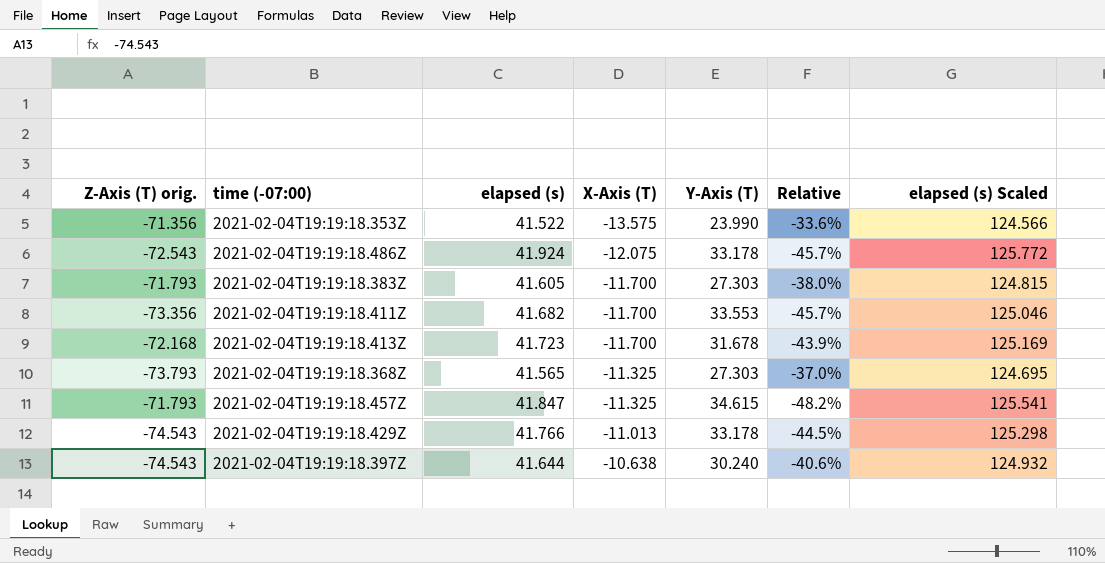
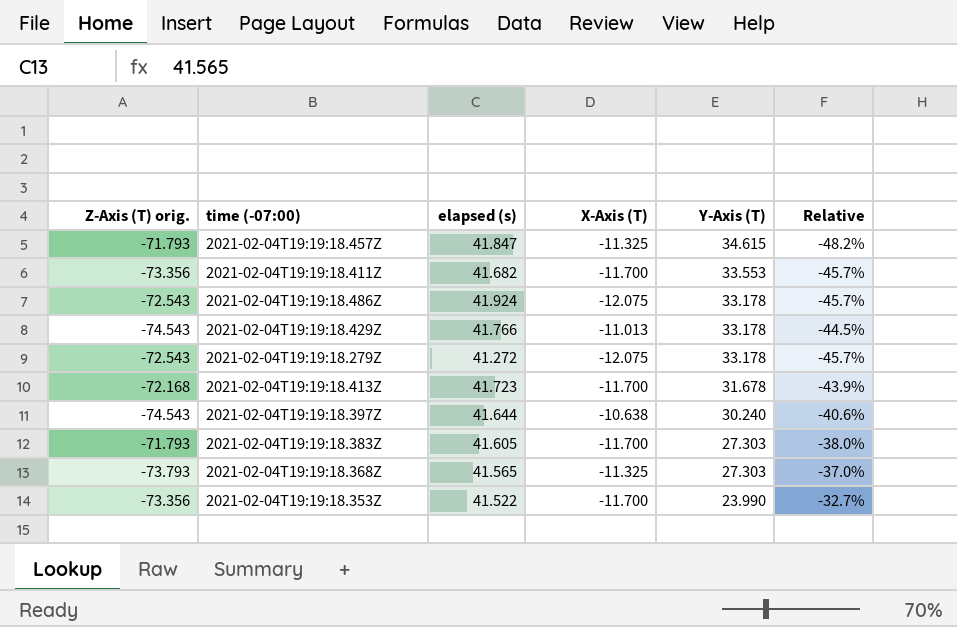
row order: X-Axis (T) ascending -> Y-Axis (T) descending
column elapsed (s) Scaled | formula: [elapsed (s)] * 3 -> none
row 2021-02-04T19:19:18.279Z: none -> -72.543 | 41.272 | -12.075 | 33.178 | -45.7%
2021-02-04T19:19:18.353Z | Z-Axis (T) orig.: -71.356 -> -73.356
2021-02-04T19:19:18.353Z | X-Axis (T): -13.575 -> -11.700
2021-02-04T19:19:18.353Z | Relative: -33.6% -> -32.7%

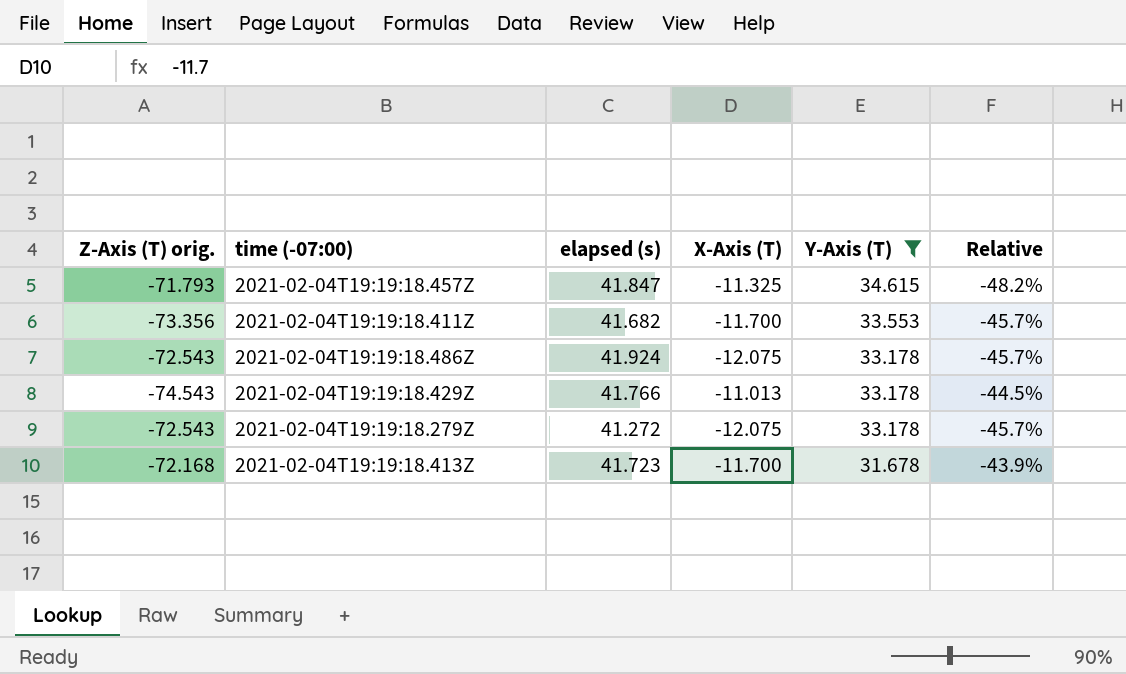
filter: none -> Y-Axis (T) >= 31.678

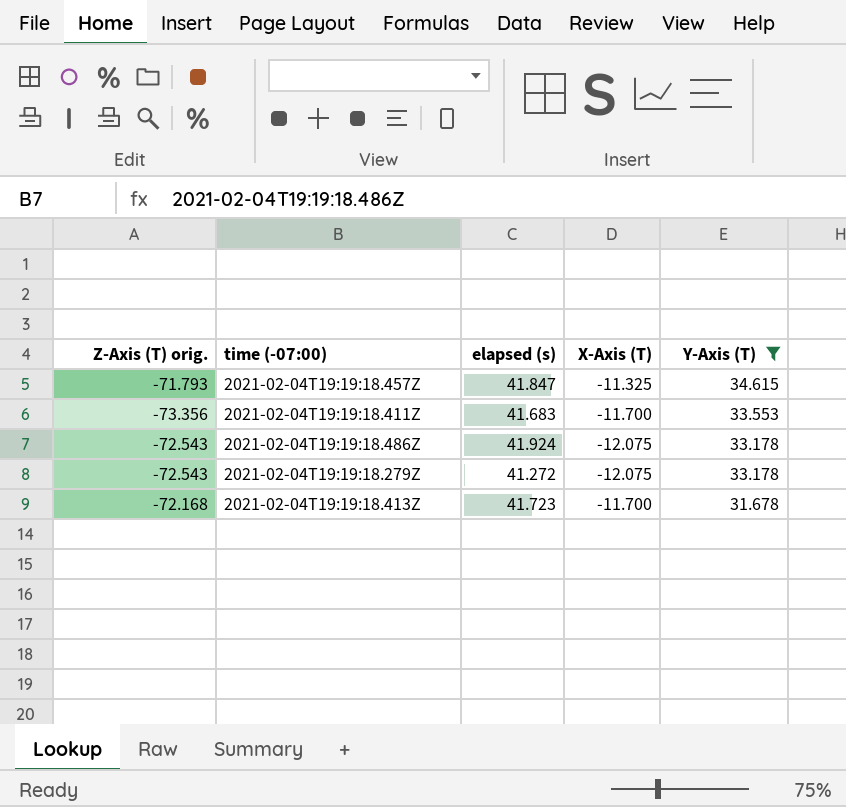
column Relative | formula: [Y-Axis (T)] / [Z-Axis (T) orig.] -> none
row 2021-02-04T19:19:18.429Z: -74.543 | 41.766 | -11.013 | 33.178 | -44.5% -> none
2021-02-04T19:19:18.411Z | elapsed (s): 41.682 -> 41.683

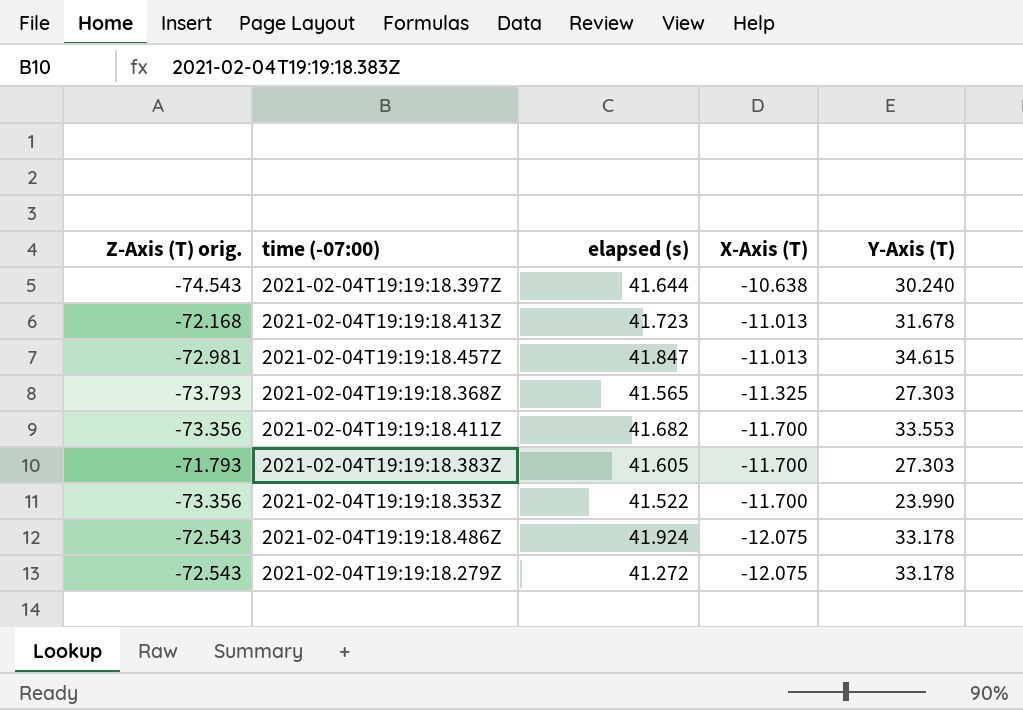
filter: Y-Axis (T) >= 31.678 -> none
row order: Y-Axis (T) descending -> X-Axis (T) descending
2021-02-04T19:19:18.413Z | X-Axis (T): -11.700 -> -11.013
2021-02-04T19:19:18.457Z | Z-Axis (T) orig.: -71.793 -> -72.981
2021-02-04T19:19:18.457Z | X-Axis (T): -11.325 -> -11.013
2021-02-04T19:19:18.411Z | elapsed (s): 41.683 -> 41.682

